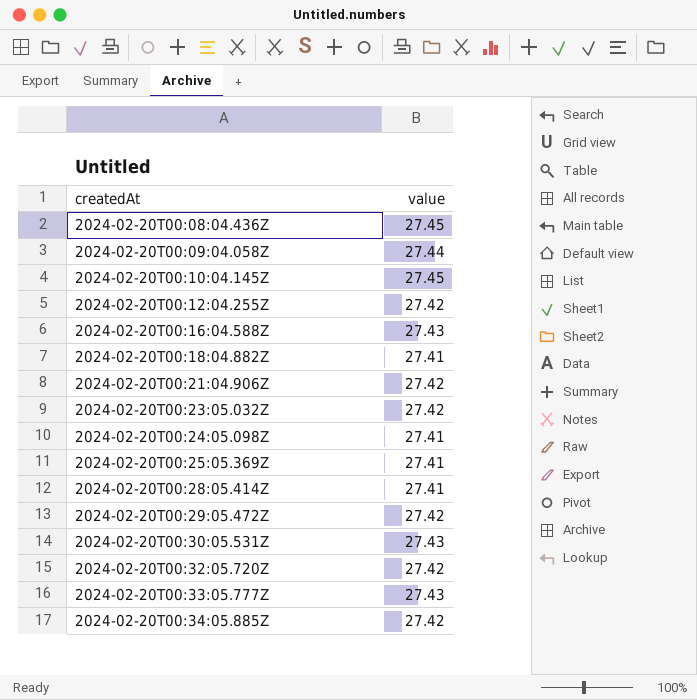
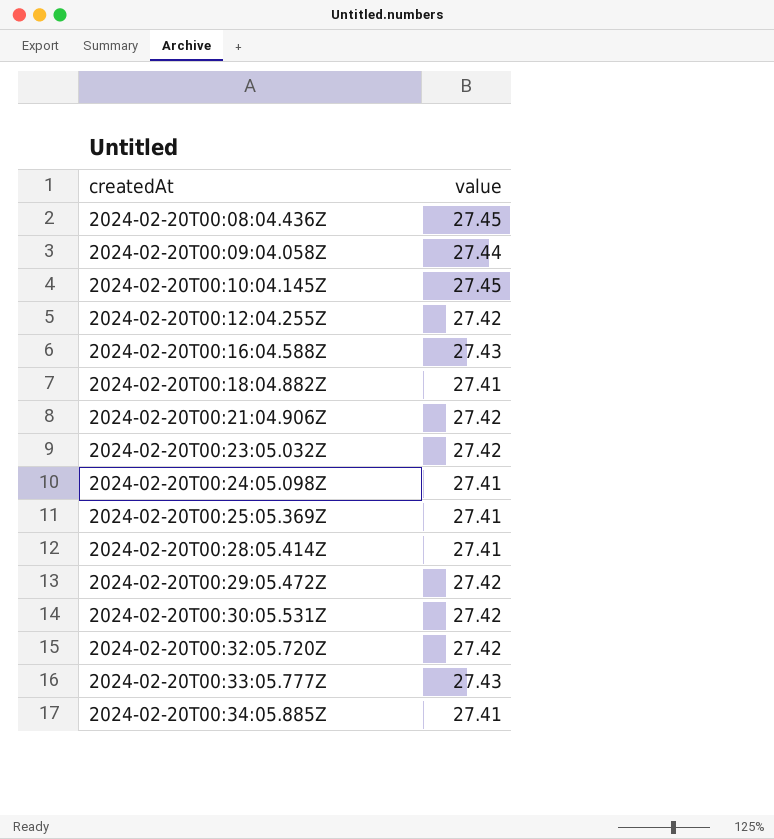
2024-02-20T00:30:05.531Z | value: 27.43 -> 27.42
2024-02-20T00:34:05.885Z | value: 27.42 -> 27.41

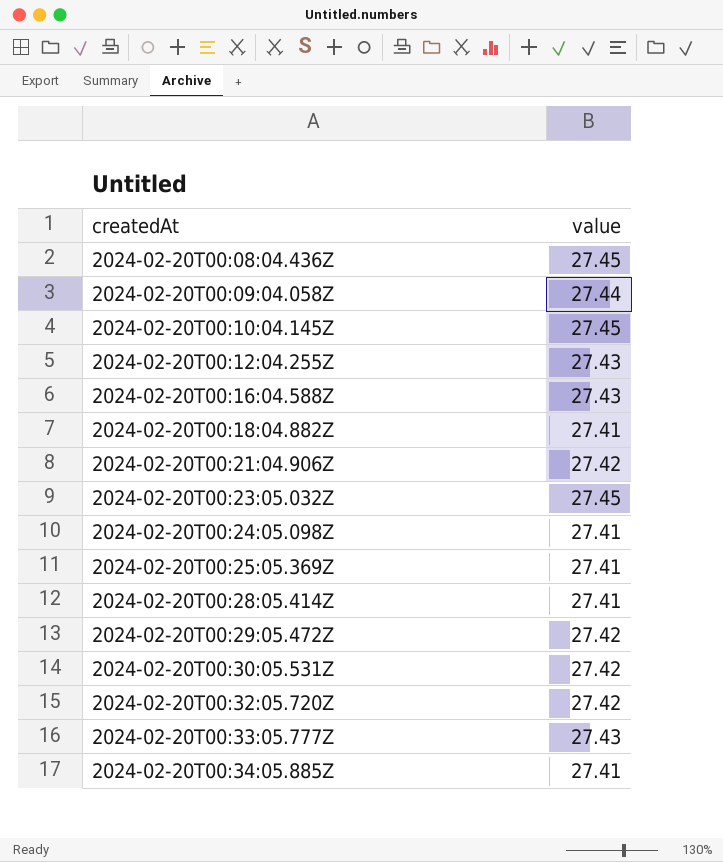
2024-02-20T00:12:04.255Z | value: 27.42 -> 27.43
2024-02-20T00:23:05.032Z | value: 27.42 -> 27.45

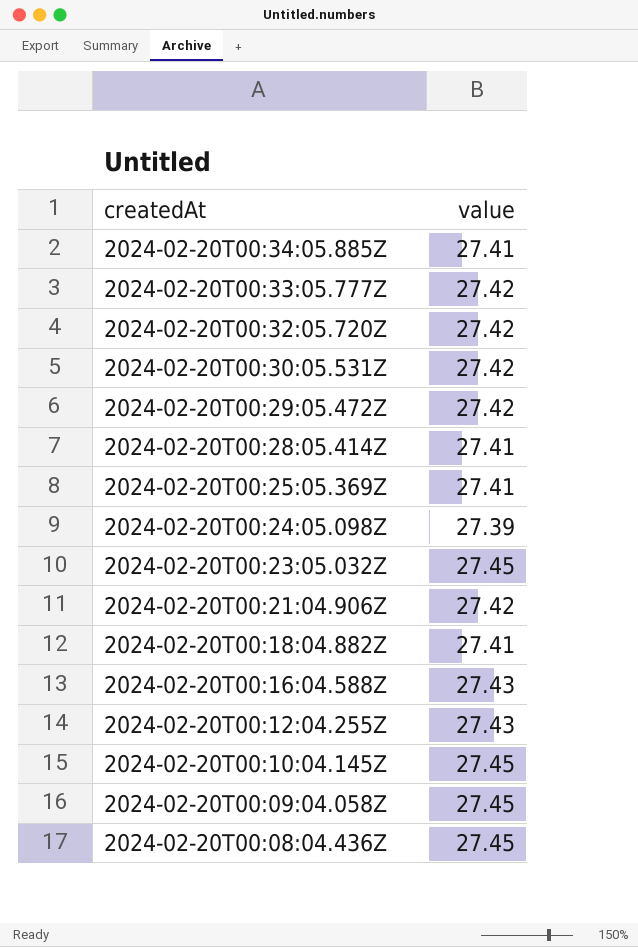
row order: createdAt ascending -> createdAt descending
2024-02-20T00:33:05.777Z | value: 27.43 -> 27.42
2024-02-20T00:24:05.098Z | value: 27.41 -> 27.39
2024-02-20T00:09:04.058Z | value: 27.44 -> 27.45

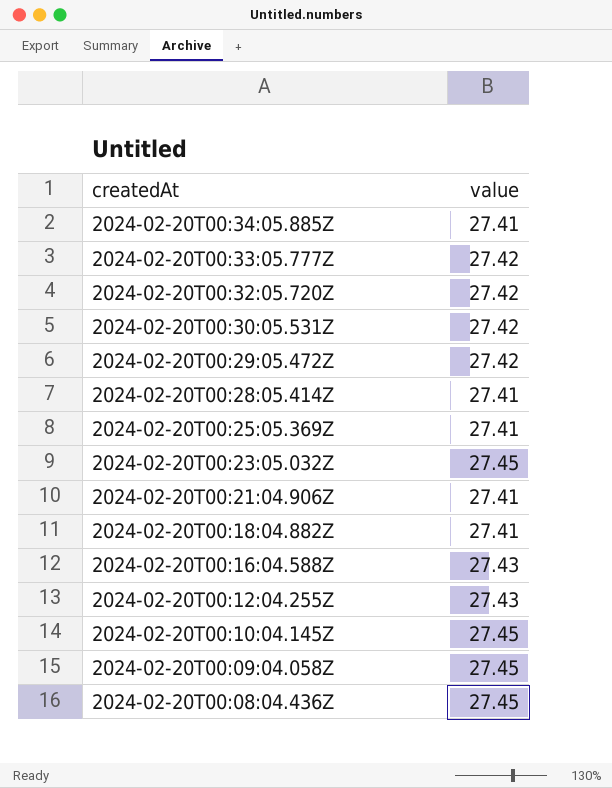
row 2024-02-20T00:24:05.098Z: 27.39 -> none
2024-02-20T00:21:04.906Z | value: 27.42 -> 27.41

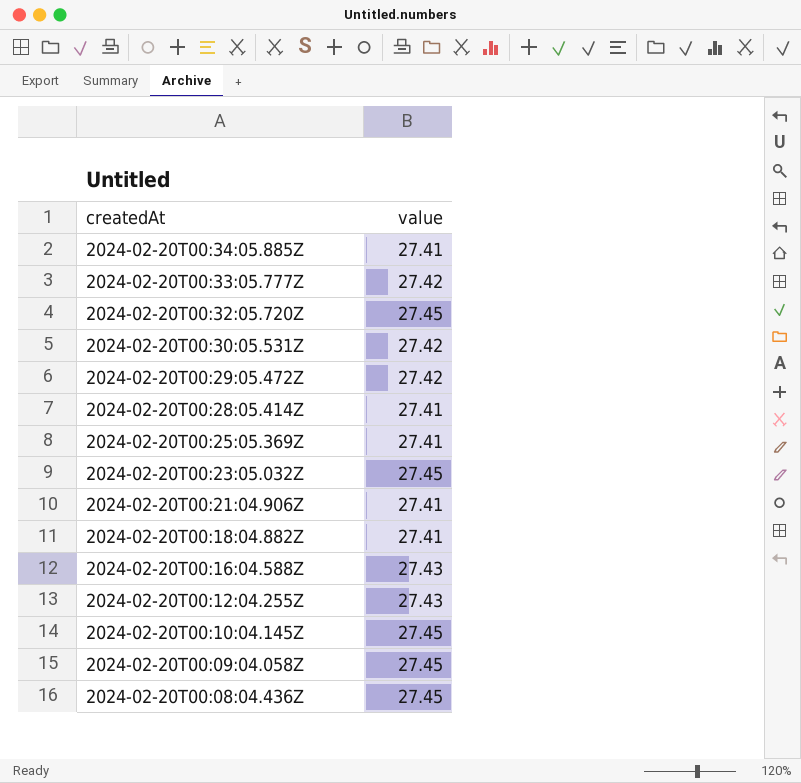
2024-02-20T00:32:05.720Z | value: 27.42 -> 27.45

